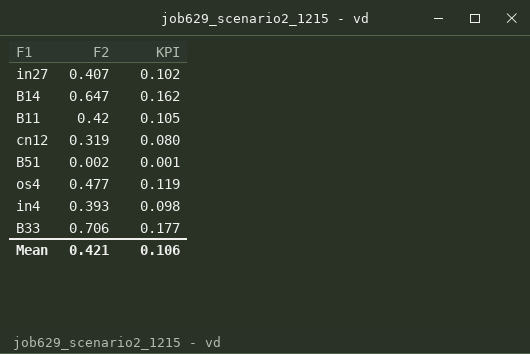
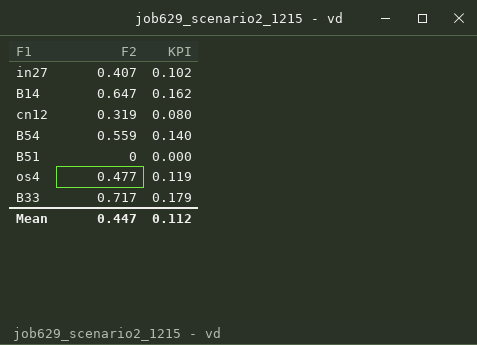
row B11: 0.42 | 0.105 -> none
row in4: 0.393 | 0.098 -> none
row B54: none -> 0.559 | 0.140
B51 | F2: 0.002 -> 0
B51 | KPI: 0.001 -> 0.000
B33 | F2: 0.706 -> 0.717
B33 | KPI: 0.177 -> 0.179
Mean | F2: 0.421 -> 0.447
Mean | KPI: 0.106 -> 0.112

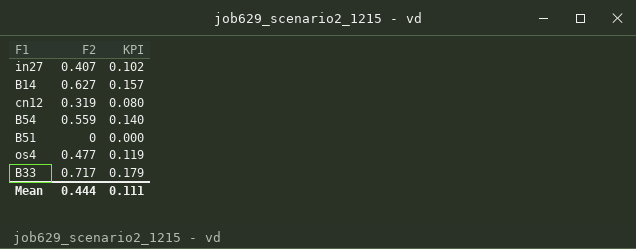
B14 | F2: 0.647 -> 0.627
B14 | KPI: 0.162 -> 0.157
Mean | F2: 0.447 -> 0.444
Mean | KPI: 0.112 -> 0.111

